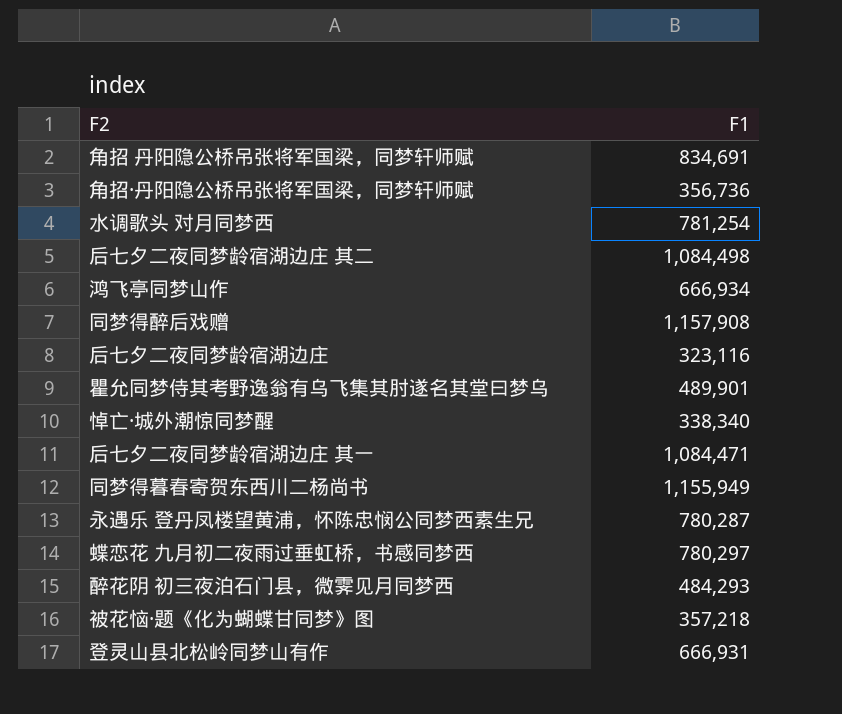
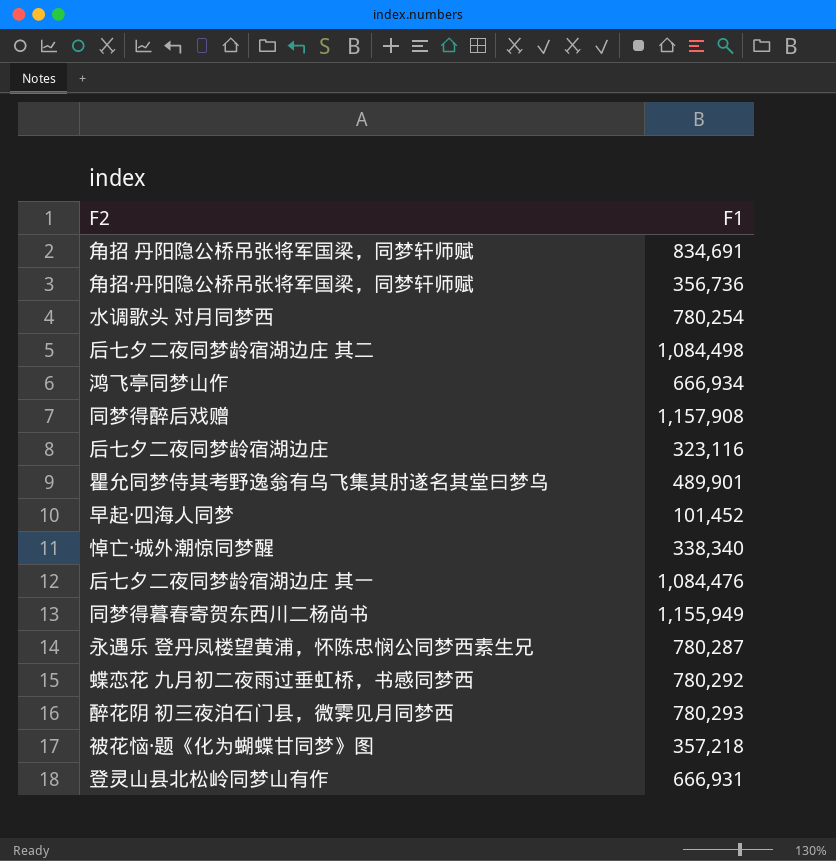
水调歌头 对月同梦西 | F1: 781,254 -> 780,254
row 早起·四海人同梦: none -> 101,452
后七夕二夜同梦龄宿湖边庄 其一 | F1: 1,084,471 -> 1,084,476
蝶恋花 九月初二夜雨过垂虹桥，书感同梦西 | F1: 780,297 -> 780,292
醉花阴 初三夜泊石门县，微霁见月同梦西 | F1: 484,293 -> 780,293

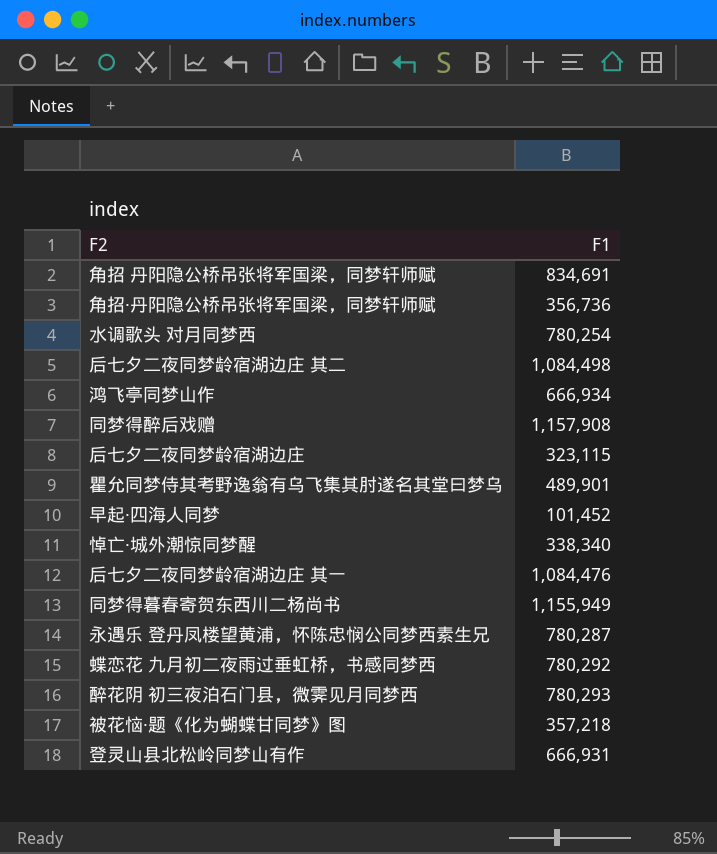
后七夕二夜同梦龄宿湖边庄 | F1: 323,116 -> 323,115

